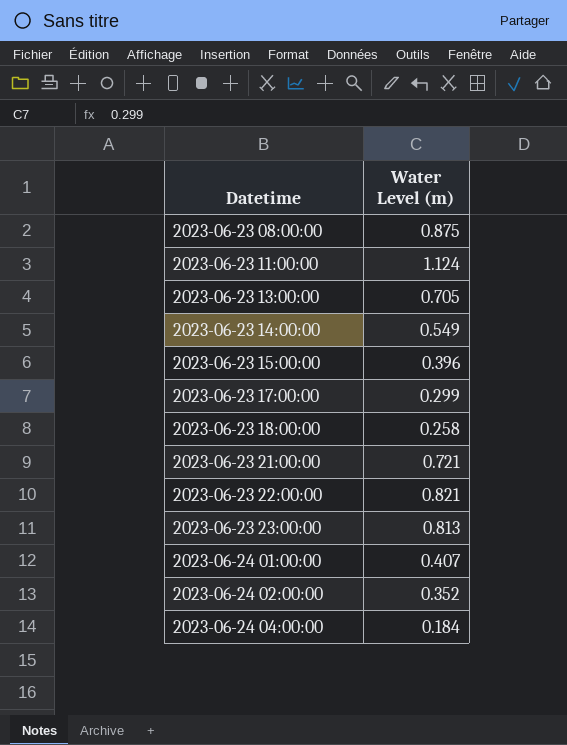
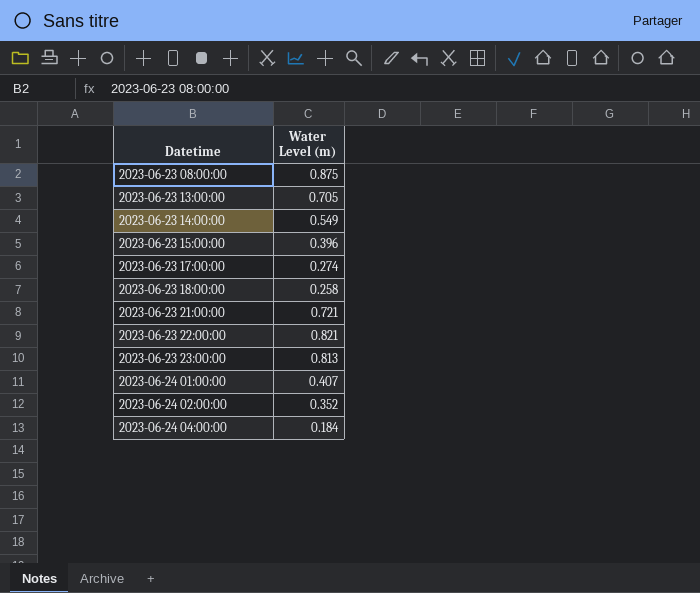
row 2023-06-23 11:00:00: 1.124 -> none
2023-06-23 17:00:00 | Water Level (m): 0.299 -> 0.274

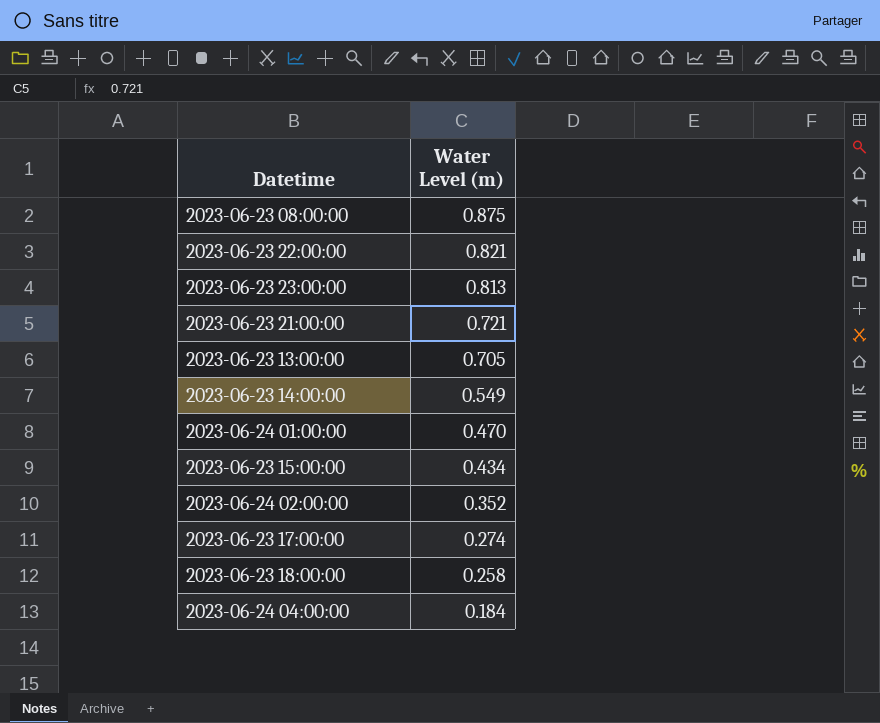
row order: Datetime ascending -> Water Level (m) descending
2023-06-24 01:00:00 | Water Level (m): 0.407 -> 0.470
2023-06-23 15:00:00 | Water Level (m): 0.396 -> 0.434

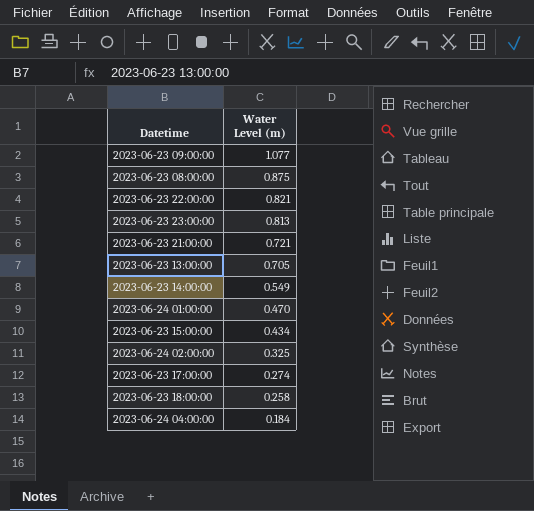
row 2023-06-23 09:00:00: none -> 1.077
2023-06-24 02:00:00 | Water Level (m): 0.352 -> 0.325

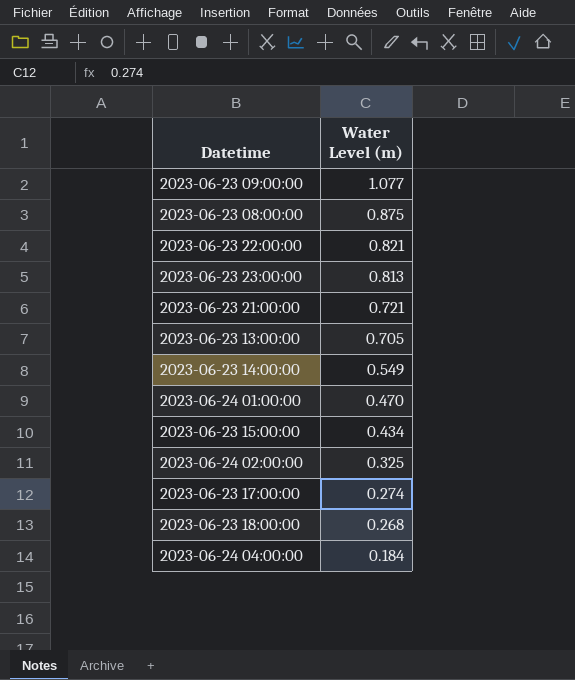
2023-06-23 18:00:00 | Water Level (m): 0.258 -> 0.268

